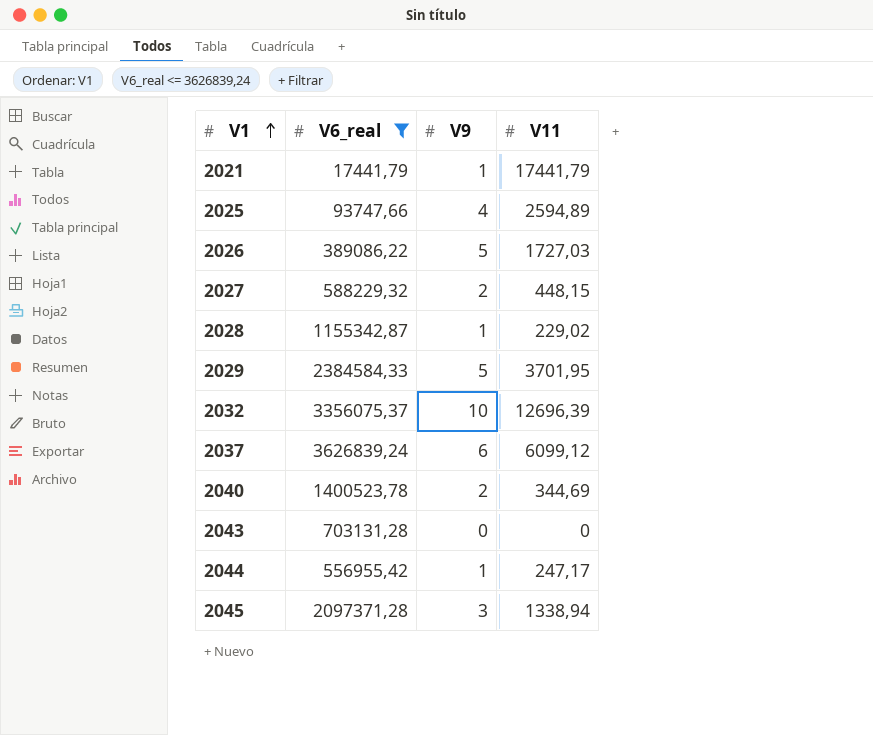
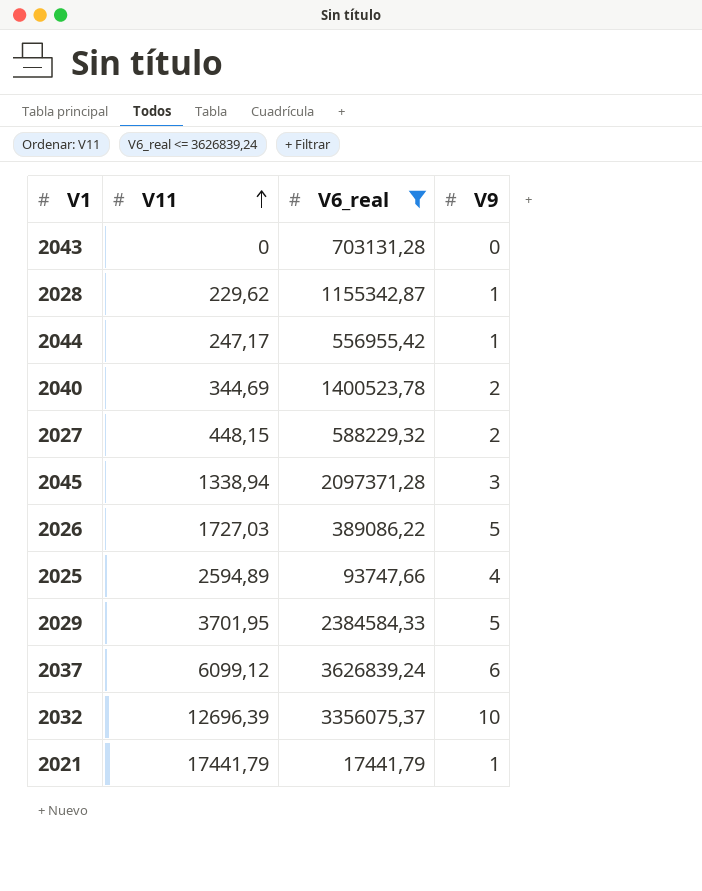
row order: V1 ascending -> V11 ascending
column V11 | position: 4 -> 2
2028 | V11: 229,02 -> 229,62

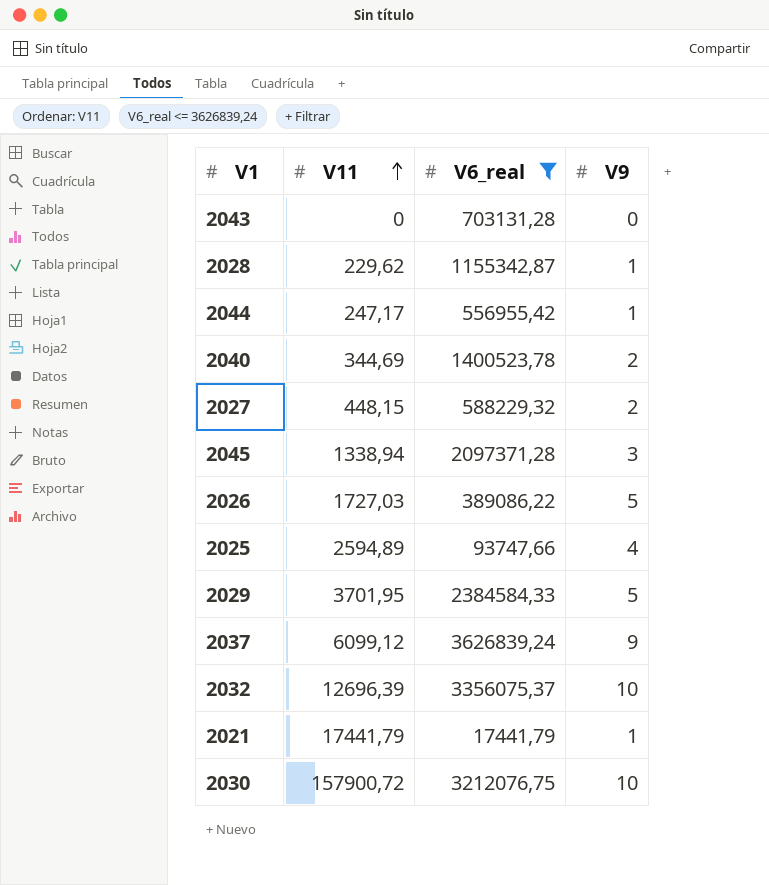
2037 | V9: 6 -> 9
row 2030: none -> 157900,72 | 3212076,75 | 10

